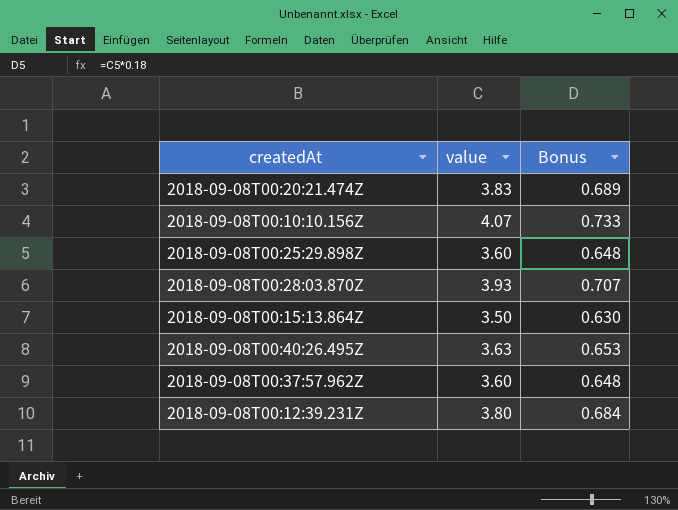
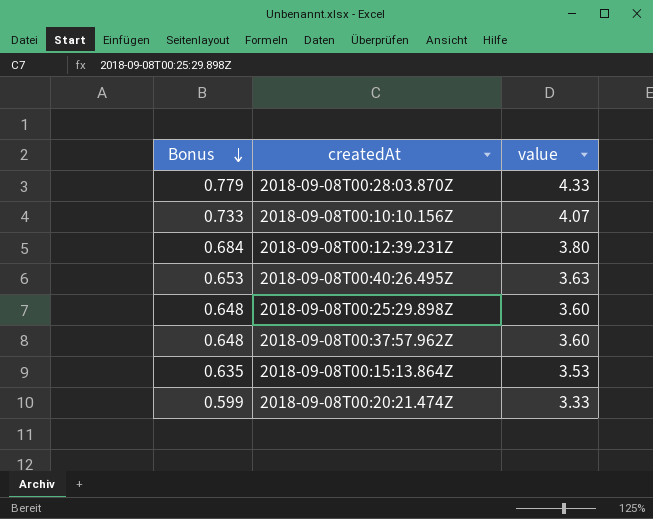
row order: none -> Bonus descending
column Bonus | position: 3 -> 1
2018-09-08T00:28:03.870Z | Bonus: 0.707 -> 0.779
2018-09-08T00:28:03.870Z | value: 3.93 -> 4.33
2018-09-08T00:15:13.864Z | Bonus: 0.630 -> 0.635
2018-09-08T00:15:13.864Z | value: 3.50 -> 3.53
2018-09-08T00:20:21.474Z | Bonus: 0.689 -> 0.599
2018-09-08T00:20:21.474Z | value: 3.83 -> 3.33

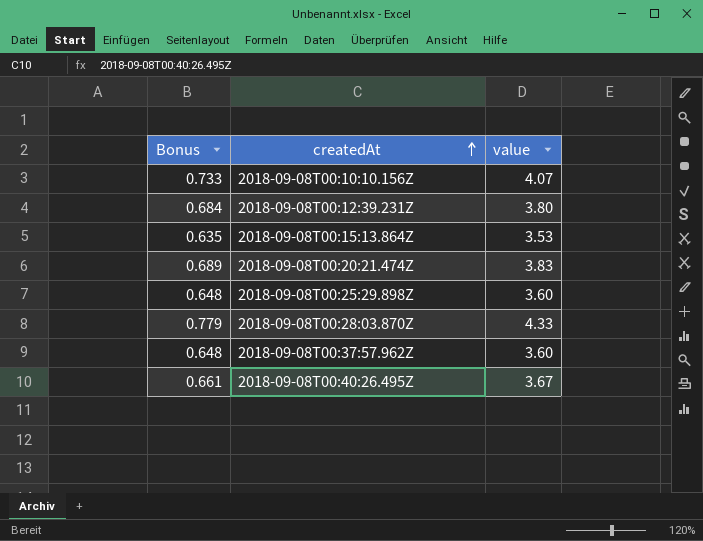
row order: Bonus descending -> createdAt ascending
2018-09-08T00:20:21.474Z | Bonus: 0.599 -> 0.689
2018-09-08T00:20:21.474Z | value: 3.33 -> 3.83
2018-09-08T00:40:26.495Z | Bonus: 0.653 -> 0.661
2018-09-08T00:40:26.495Z | value: 3.63 -> 3.67

